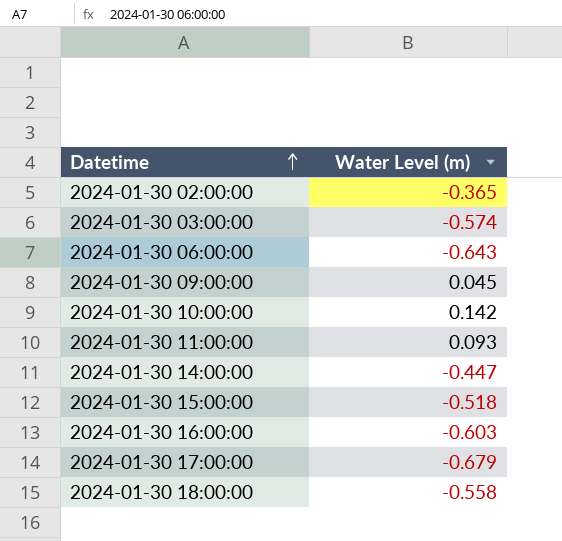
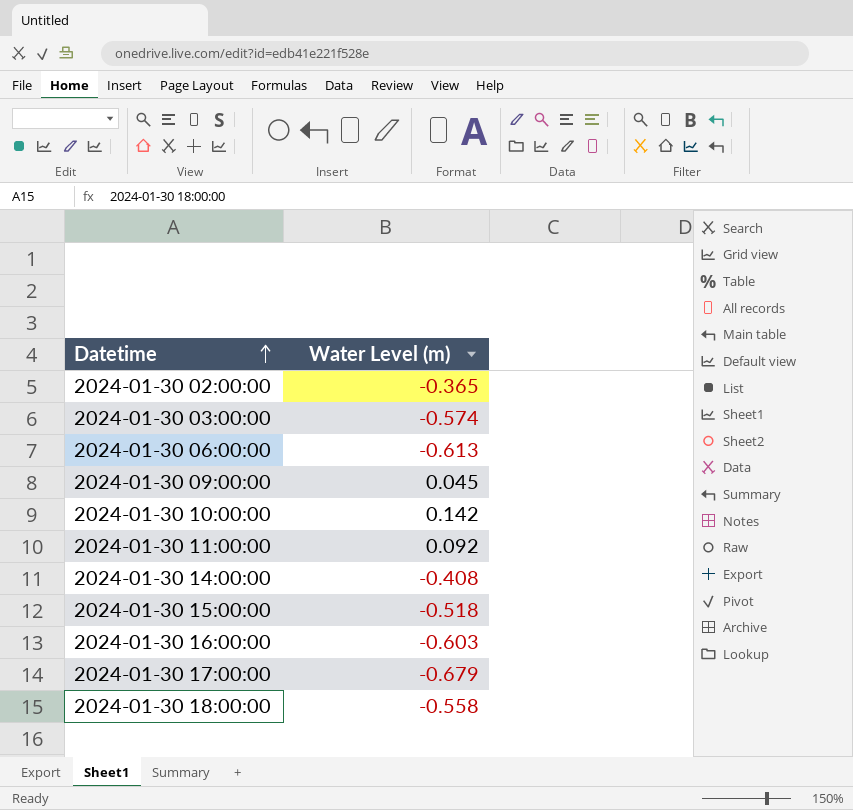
2024-01-30 06:00:00 | Water Level (m): -0.643 -> -0.613
2024-01-30 11:00:00 | Water Level (m): 0.093 -> 0.092
2024-01-30 14:00:00 | Water Level (m): -0.447 -> -0.408

